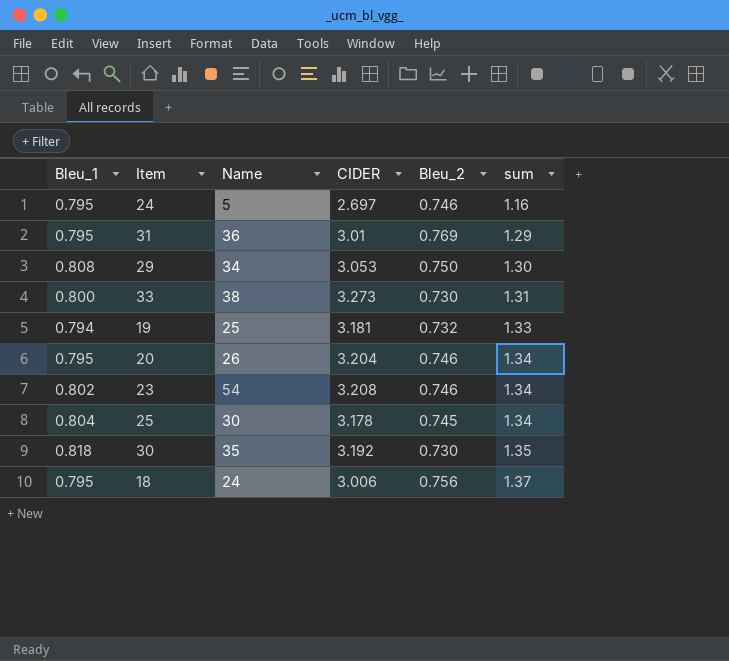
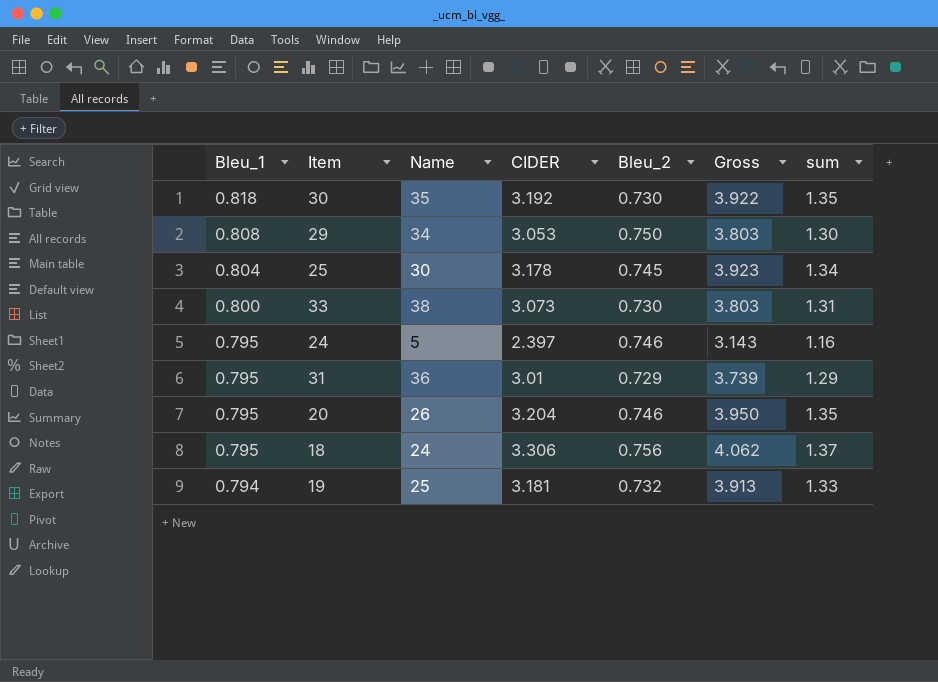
row order: sum ascending -> Bleu_1 descending
column Gross | formula: none -> [CIDER] + [Bleu_2]
row 23: 0.802 | 54 | 3.208 | 0.746 | 1.34 -> none
33 | CIDER: 3.273 -> 3.073
24 | CIDER: 2.697 -> 2.397
31 | Bleu_2: 0.769 -> 0.729
20 | sum: 1.34 -> 1.35
18 | CIDER: 3.006 -> 3.306

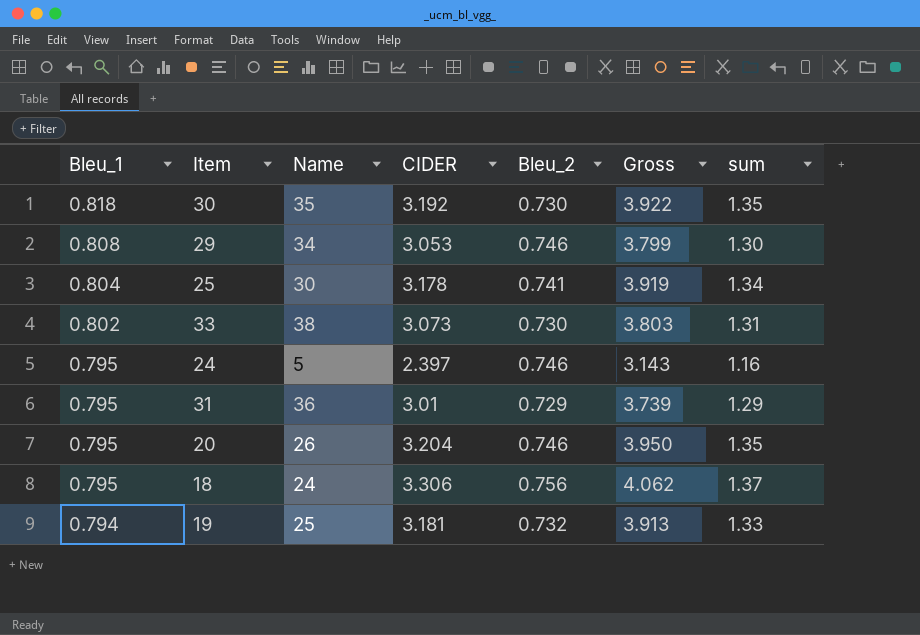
29 | Bleu_2: 0.750 -> 0.746
29 | Gross: 3.803 -> 3.799
25 | Bleu_2: 0.745 -> 0.741
25 | Gross: 3.923 -> 3.919
33 | Bleu_1: 0.800 -> 0.802

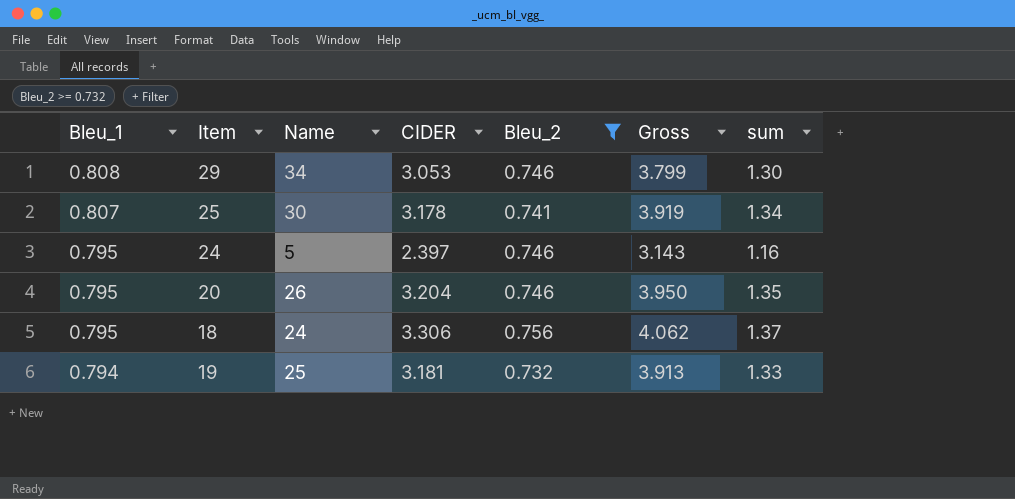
filter: none -> Bleu_2 >= 0.732
25 | Bleu_1: 0.804 -> 0.807

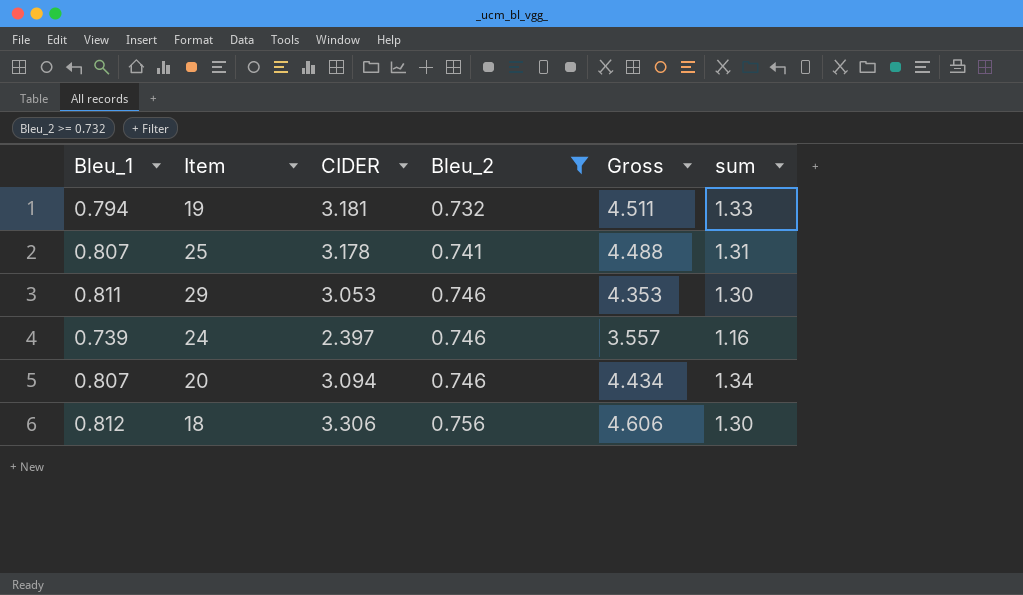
row order: Bleu_1 descending -> Bleu_2 ascending
column Name | position: 3 -> none
column Gross | formula: [CIDER] + [Bleu_2] -> [CIDER] + [sum]
25 | sum: 1.34 -> 1.31
29 | Bleu_1: 0.808 -> 0.811
24 | Bleu_1: 0.795 -> 0.739
20 | Bleu_1: 0.795 -> 0.807
20 | CIDER: 3.204 -> 3.094
20 | sum: 1.35 -> 1.34
18 | Bleu_1: 0.795 -> 0.812
18 | sum: 1.37 -> 1.30

